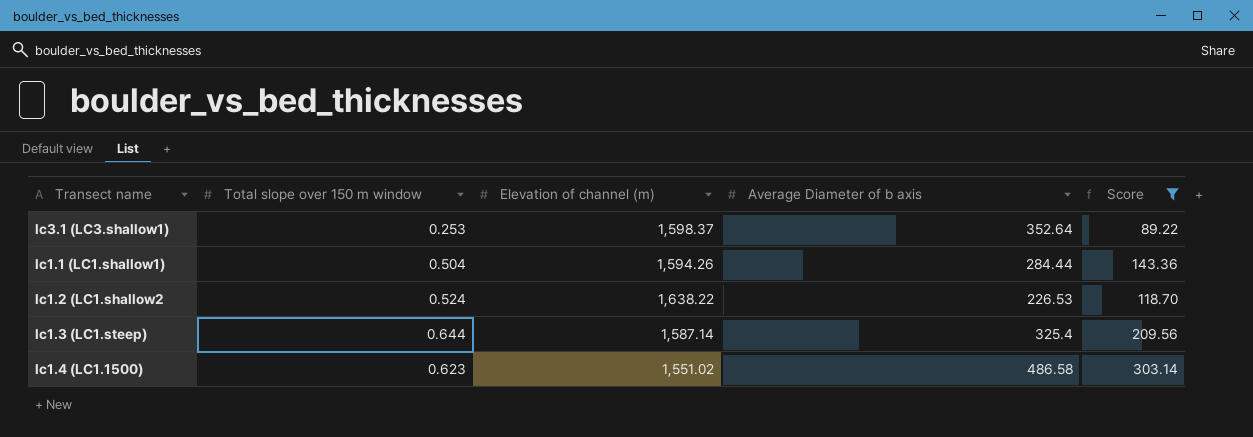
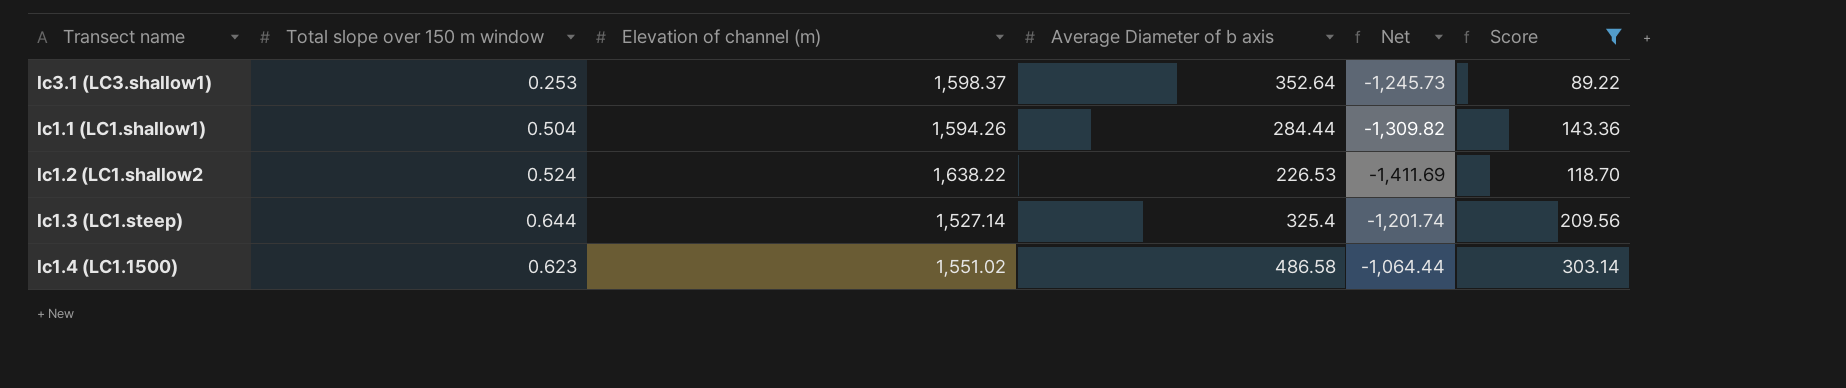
column Net | formula: none -> [Average Diameter of b axis] - [Elevation of channel (m)]
lc1.3 (LC1.steep) | Elevation of channel (m): 1,587.14 -> 1,527.14

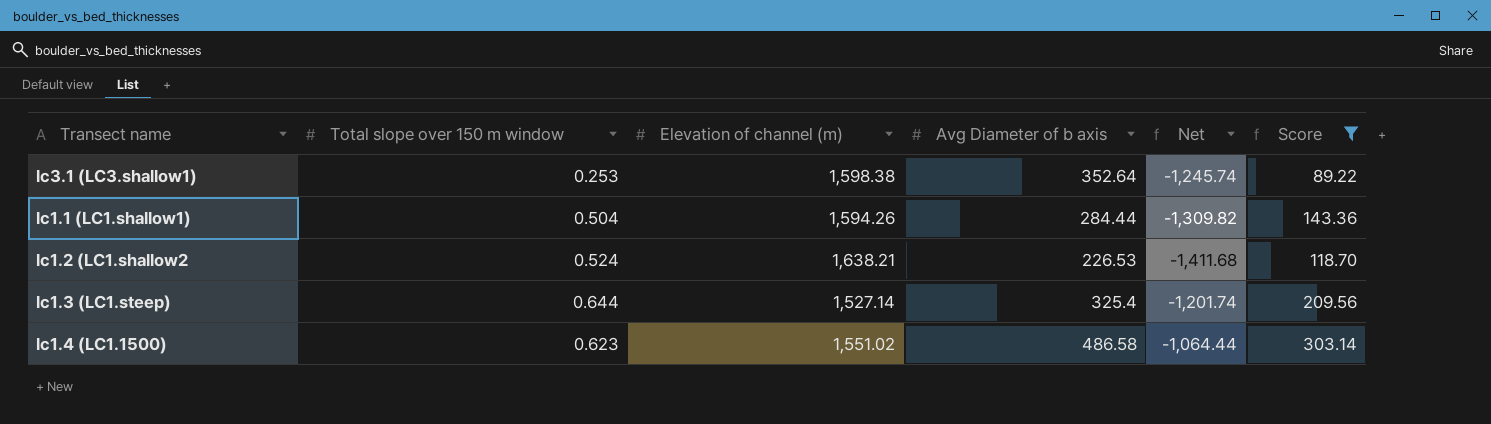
column name: Average Diameter of b axis -> Avg Diameter of b axis
lc3.1 (LC3.shallow1) | Elevation of channel (m): 1,598.37 -> 1,598.38
lc3.1 (LC3.shallow1) | Net: -1,245.73 -> -1,245.74
lc1.2 (LC1.shallow2 | Elevation of channel (m): 1,638.22 -> 1,638.21
lc1.2 (LC1.shallow2 | Net: -1,411.69 -> -1,411.68

